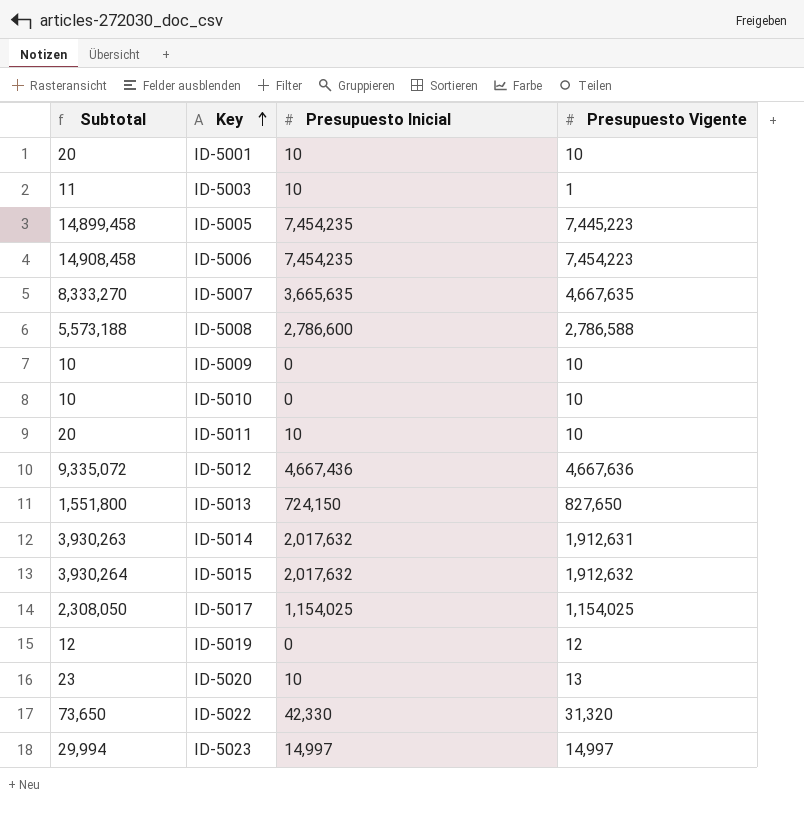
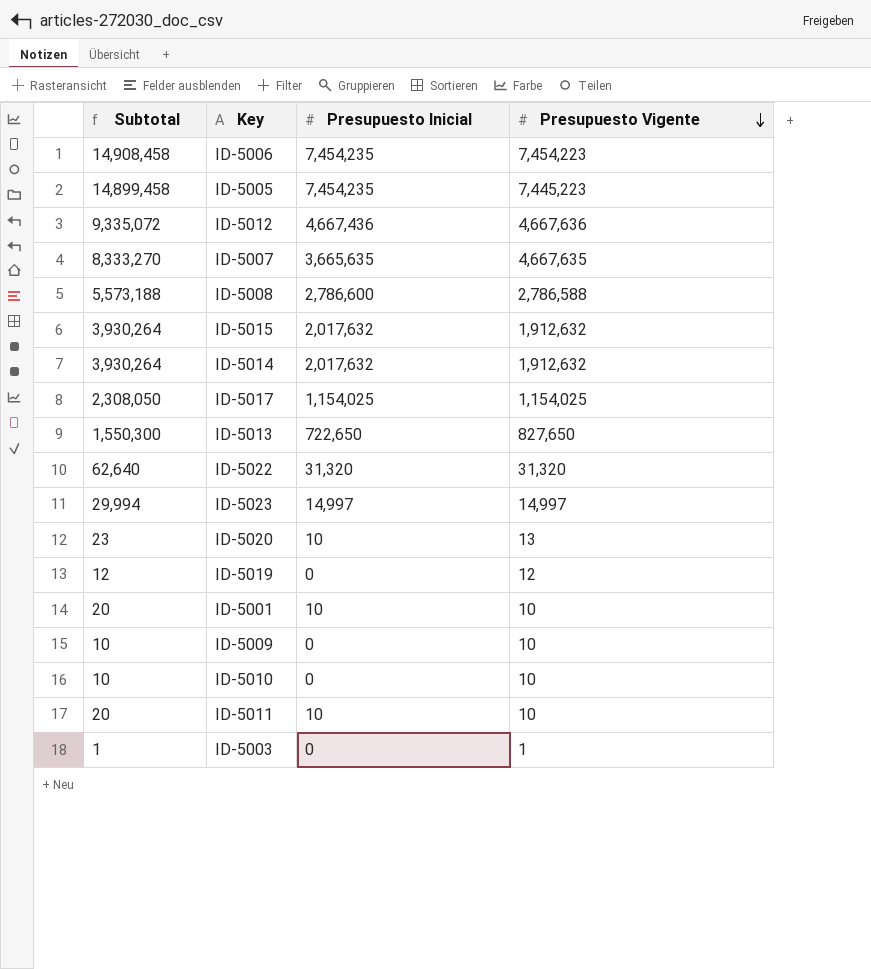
row order: Key ascending -> Presupuesto Vigente descending
ID-5014 | Subtotal: 3,930,263 -> 3,930,264
ID-5014 | Presupuesto Vigente: 1,912,631 -> 1,912,632
ID-5013 | Subtotal: 1,551,800 -> 1,550,300
ID-5013 | Presupuesto Inicial: 724,150 -> 722,650
ID-5022 | Subtotal: 73,650 -> 62,640
ID-5022 | Presupuesto Inicial: 42,330 -> 31,320
ID-5003 | Subtotal: 11 -> 1
ID-5003 | Presupuesto Inicial: 10 -> 0

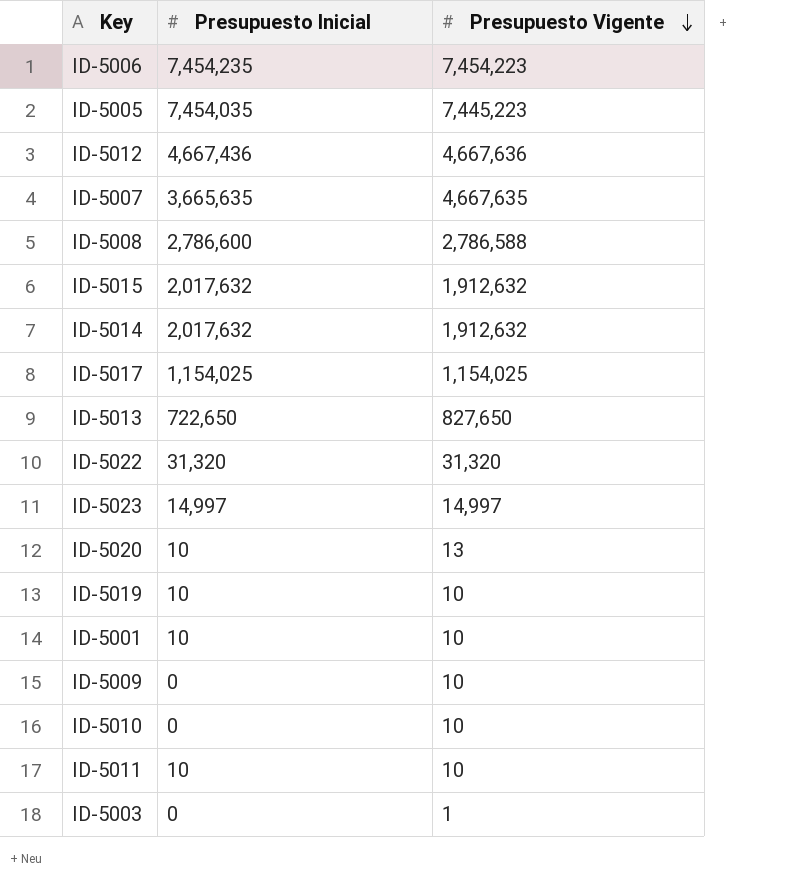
column Subtotal | formula: [Presupuesto Inicial] + [Presupuesto Vigente] -> none
ID-5005 | Presupuesto Inicial: 7,454,235 -> 7,454,035
ID-5019 | Presupuesto Inicial: 0 -> 10
ID-5019 | Presupuesto Vigente: 12 -> 10

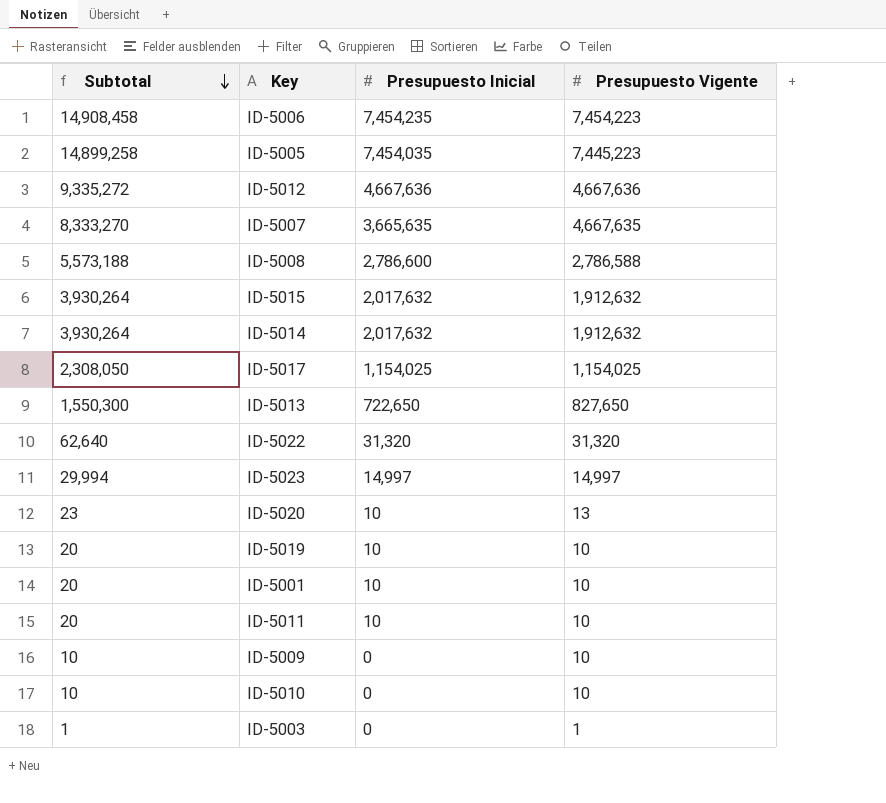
row order: Presupuesto Vigente descending -> Subtotal descending
column Subtotal | formula: none -> [Presupuesto Inicial] + [Presupuesto Vigente]
ID-5012 | Presupuesto Inicial: 4,667,436 -> 4,667,636

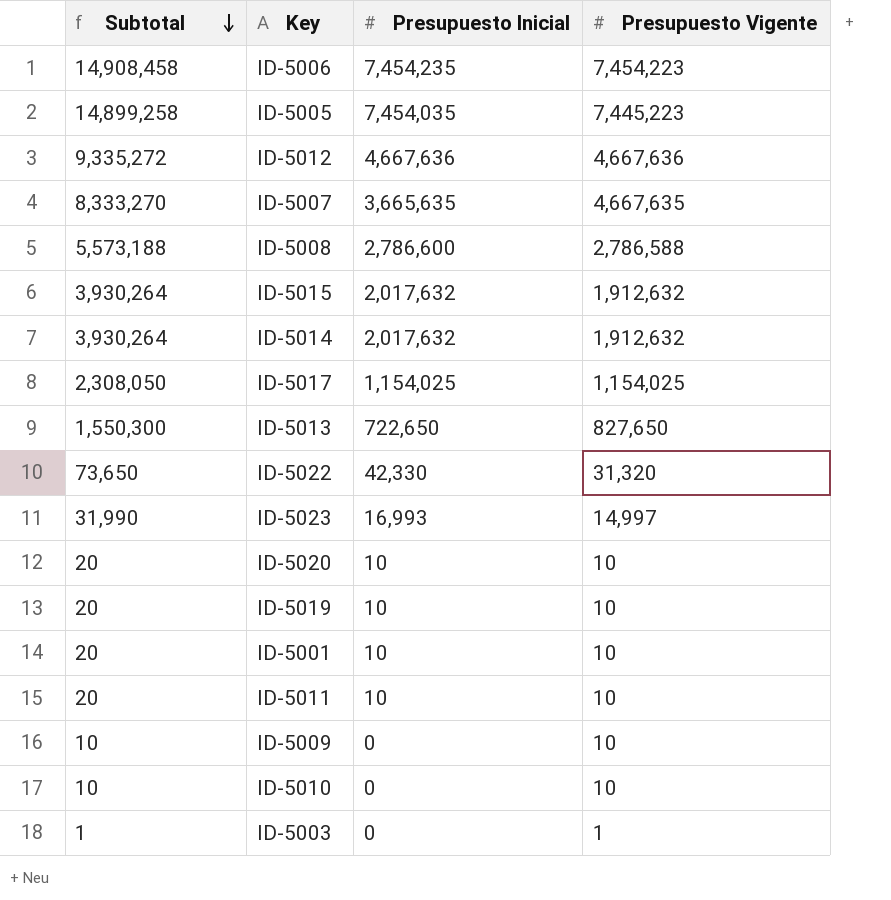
ID-5022 | Subtotal: 62,640 -> 73,650
ID-5022 | Presupuesto Inicial: 31,320 -> 42,330
ID-5023 | Subtotal: 29,994 -> 31,990
ID-5023 | Presupuesto Inicial: 14,997 -> 16,993
ID-5020 | Subtotal: 23 -> 20
ID-5020 | Presupuesto Vigente: 13 -> 10

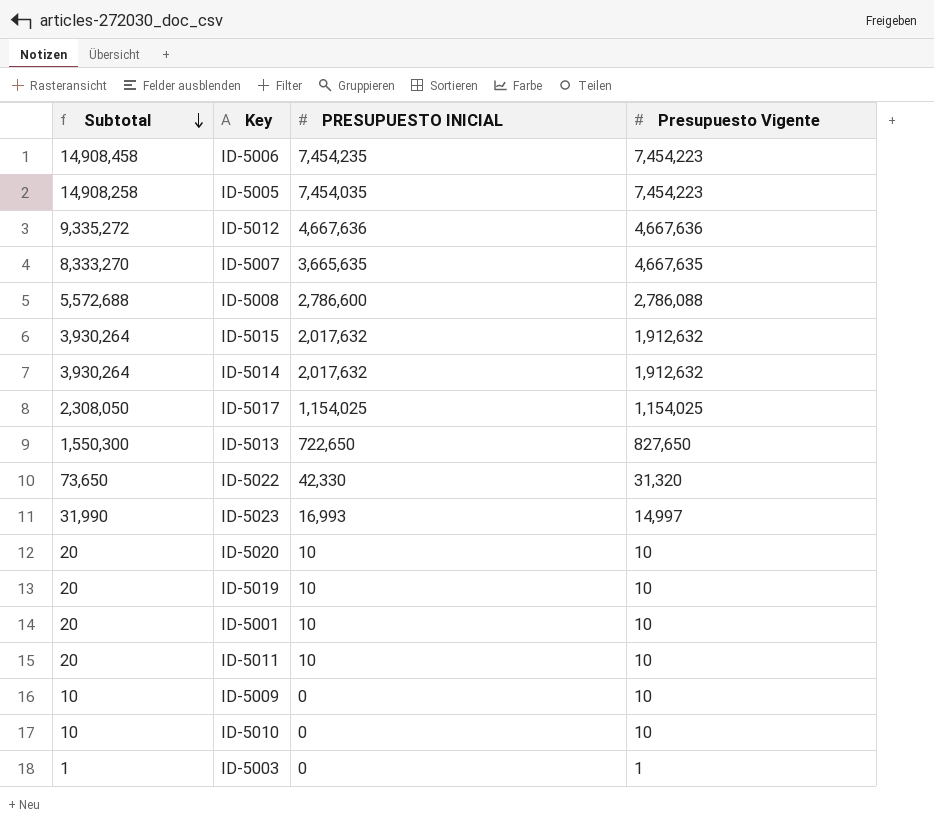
column name: Presupuesto Inicial -> PRESUPUESTO INICIAL
ID-5005 | Subtotal: 14,899,258 -> 14,908,258
ID-5005 | Presupuesto Vigente: 7,445,223 -> 7,454,223
ID-5008 | Subtotal: 5,573,188 -> 5,572,688
ID-5008 | Presupuesto Vigente: 2,786,588 -> 2,786,088

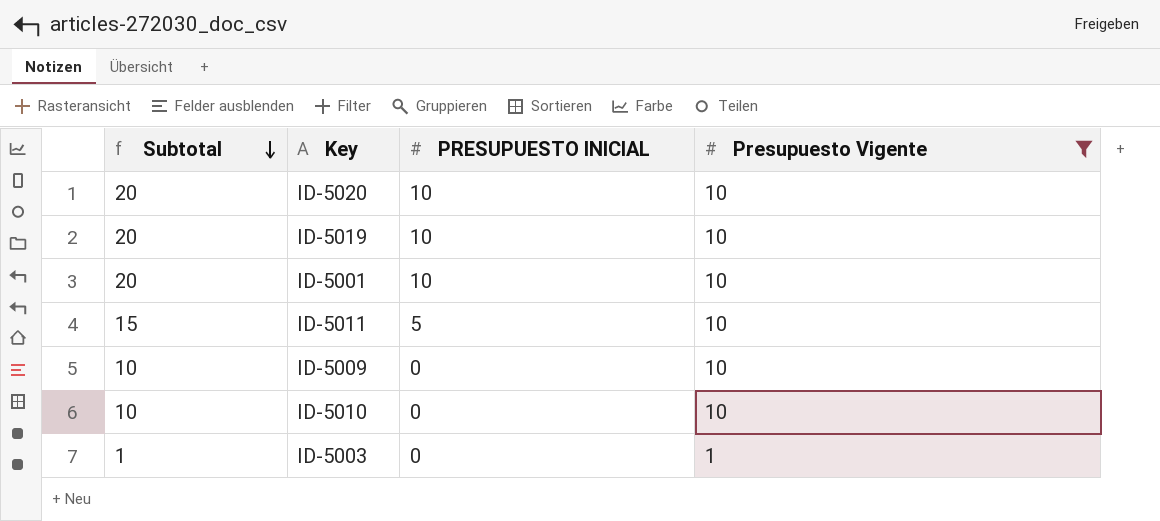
filter: none -> Presupuesto Vigente <= 10
ID-5011 | Subtotal: 20 -> 15
ID-5011 | PRESUPUESTO INICIAL: 10 -> 5

